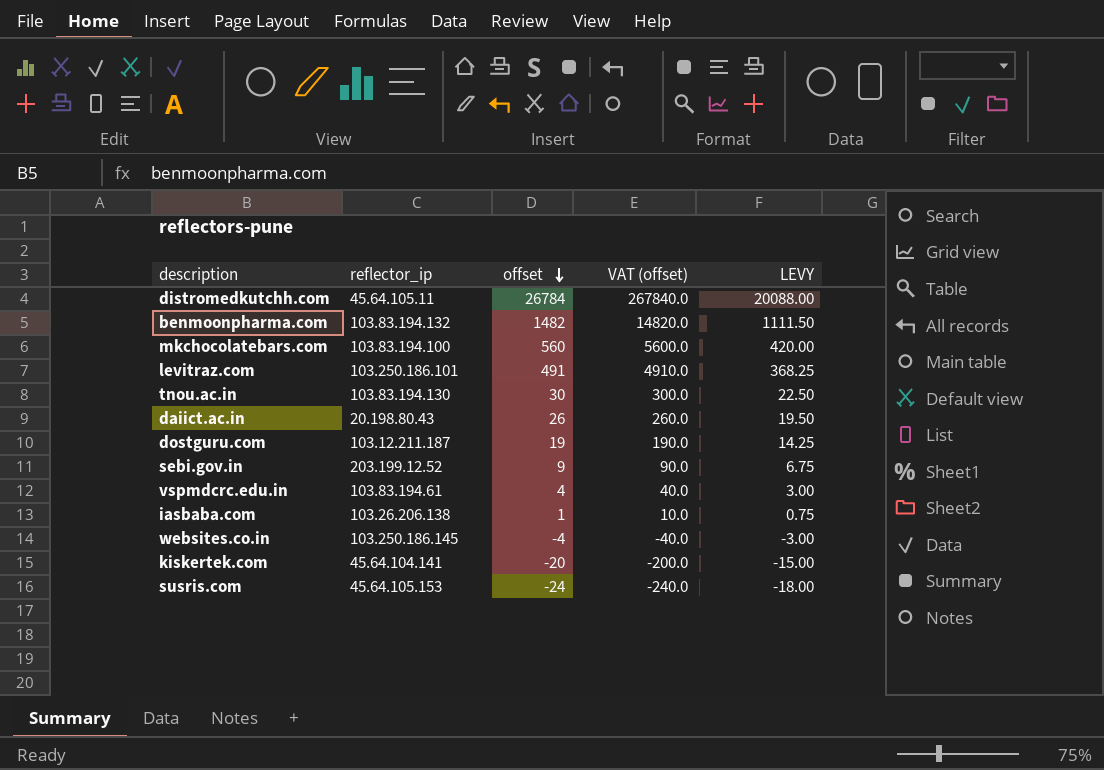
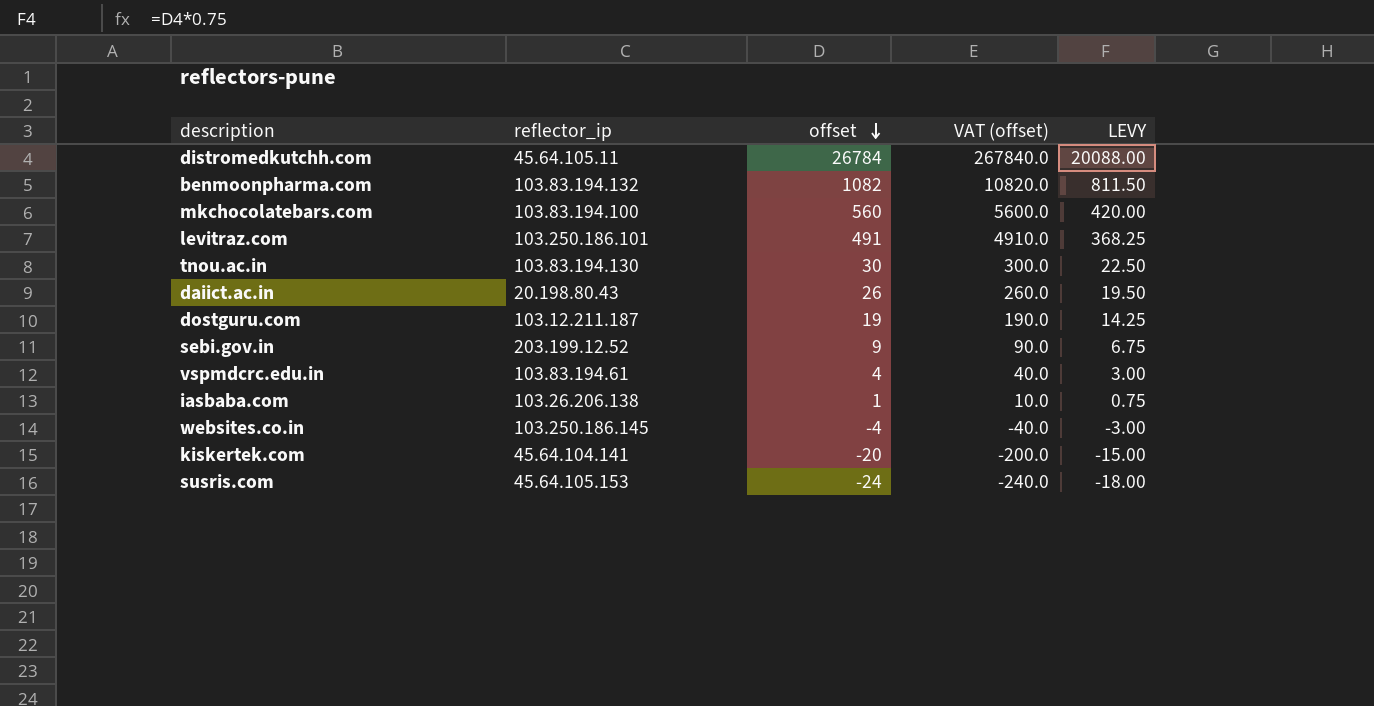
benmoonpharma.com | offset: 1482 -> 1082
benmoonpharma.com | VAT (offset): 14820.0 -> 10820.0
benmoonpharma.com | LEVY: 1111.50 -> 811.50

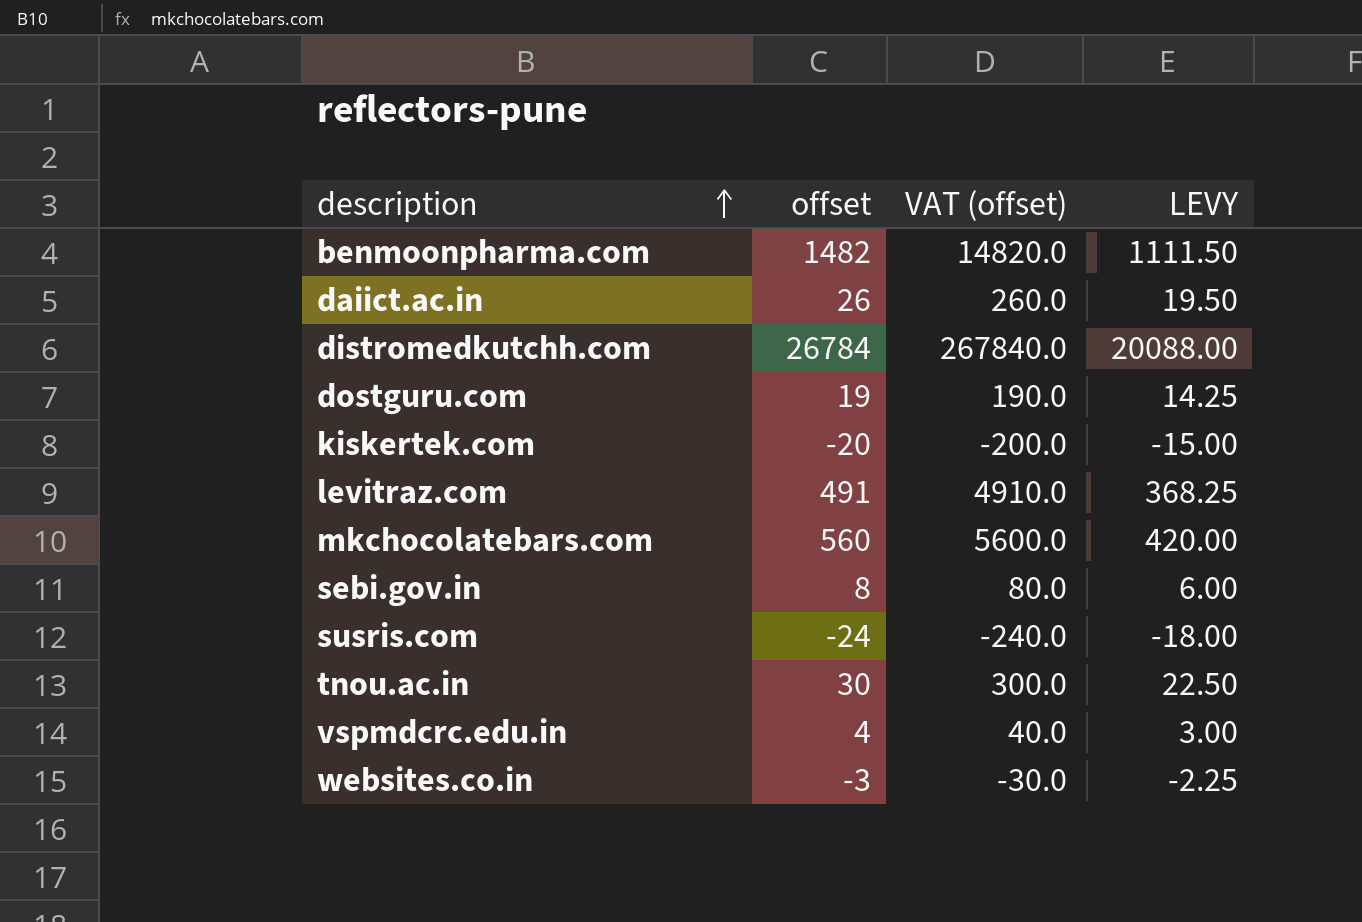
row order: offset descending -> description ascending
column reflector_ip | position: 2 -> none
row iasbaba.com: 103.26.206.138 | 1 | 10.0 | 0.75 -> none
benmoonpharma.com | offset: 1082 -> 1482
benmoonpharma.com | VAT (offset): 10820.0 -> 14820.0
benmoonpharma.com | LEVY: 811.50 -> 1111.50
sebi.gov.in | offset: 9 -> 8
sebi.gov.in | VAT (offset): 90.0 -> 80.0
sebi.gov.in | LEVY: 6.75 -> 6.00
websites.co.in | offset: -4 -> -3
websites.co.in | VAT (offset): -40.0 -> -30.0
websites.co.in | LEVY: -3.00 -> -2.25

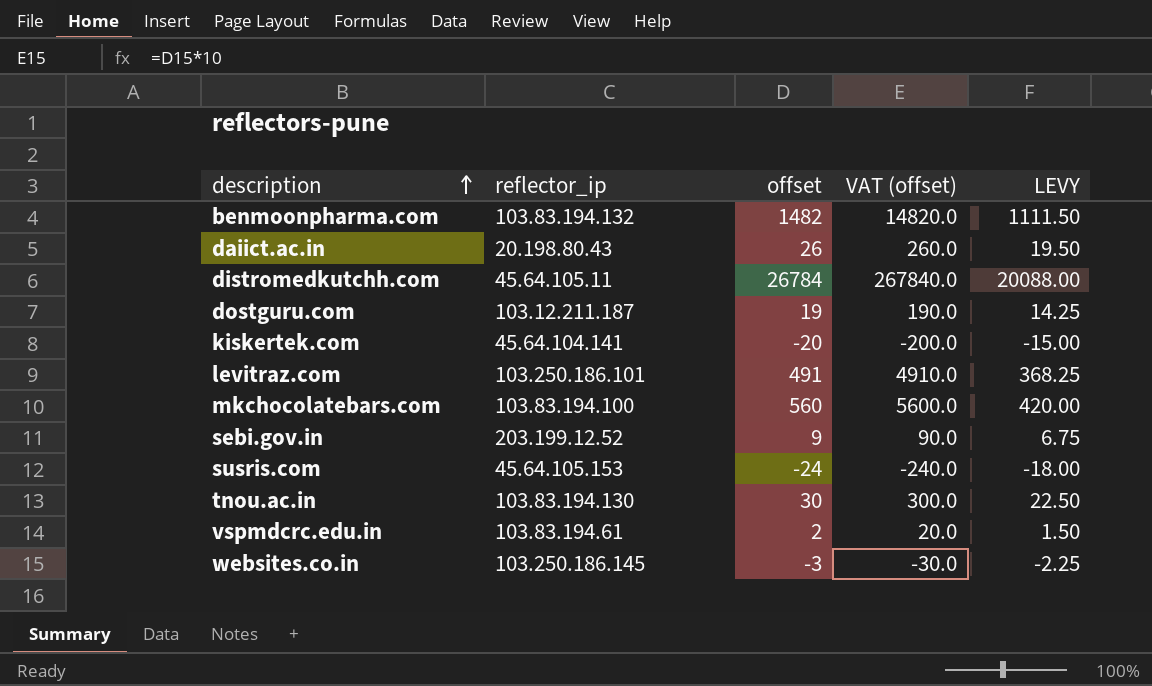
column reflector_ip | position: none -> 2
sebi.gov.in | offset: 8 -> 9
sebi.gov.in | VAT (offset): 80.0 -> 90.0
sebi.gov.in | LEVY: 6.00 -> 6.75
vspmdcrc.edu.in | offset: 4 -> 2
vspmdcrc.edu.in | VAT (offset): 40.0 -> 20.0
vspmdcrc.edu.in | LEVY: 3.00 -> 1.50

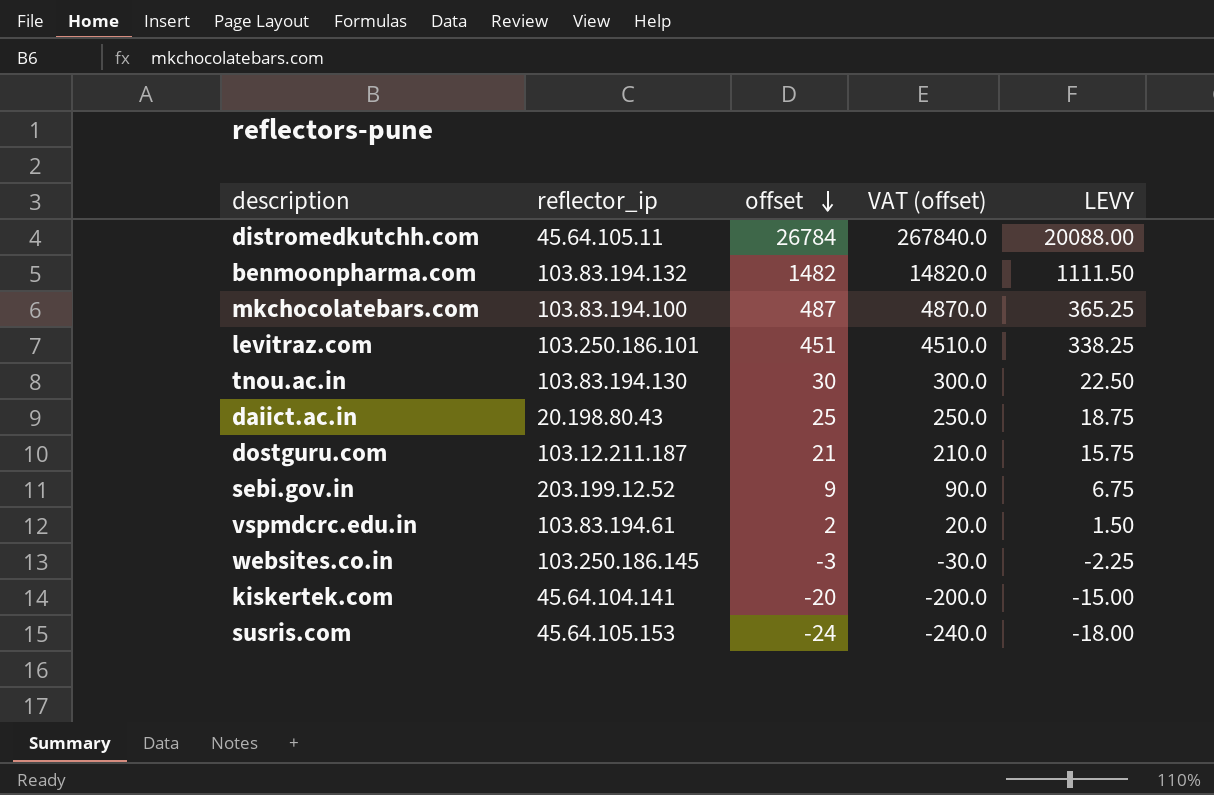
row order: description ascending -> offset descending
mkchocolatebars.com | offset: 560 -> 487
mkchocolatebars.com | VAT (offset): 5600.0 -> 4870.0
mkchocolatebars.com | LEVY: 420.00 -> 365.25
levitraz.com | offset: 491 -> 451
levitraz.com | VAT (offset): 4910.0 -> 4510.0
levitraz.com | LEVY: 368.25 -> 338.25
daiict.ac.in | offset: 26 -> 25
daiict.ac.in | VAT (offset): 260.0 -> 250.0
daiict.ac.in | LEVY: 19.50 -> 18.75
dostguru.com | offset: 19 -> 21
dostguru.com | VAT (offset): 190.0 -> 210.0
dostguru.com | LEVY: 14.25 -> 15.75

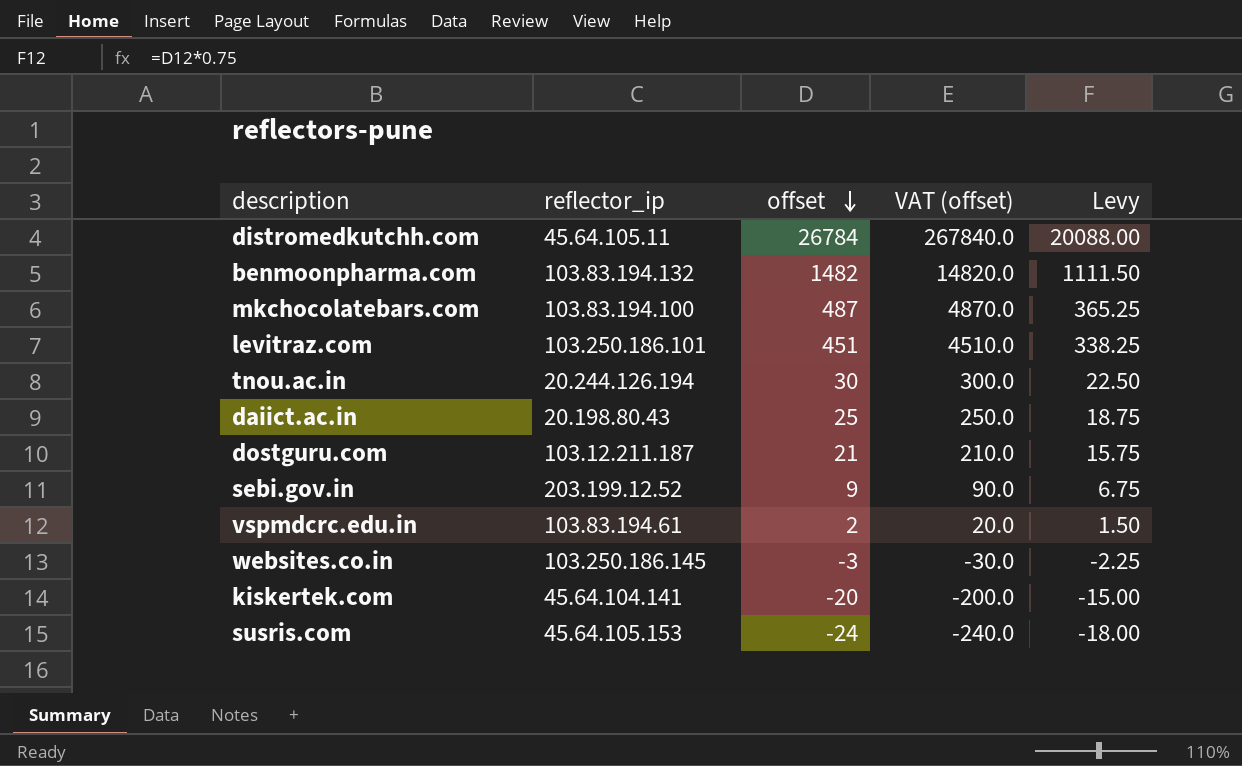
column name: LEVY -> Levy
tnou.ac.in | reflector_ip: 103.83.194.130 -> 20.244.126.194

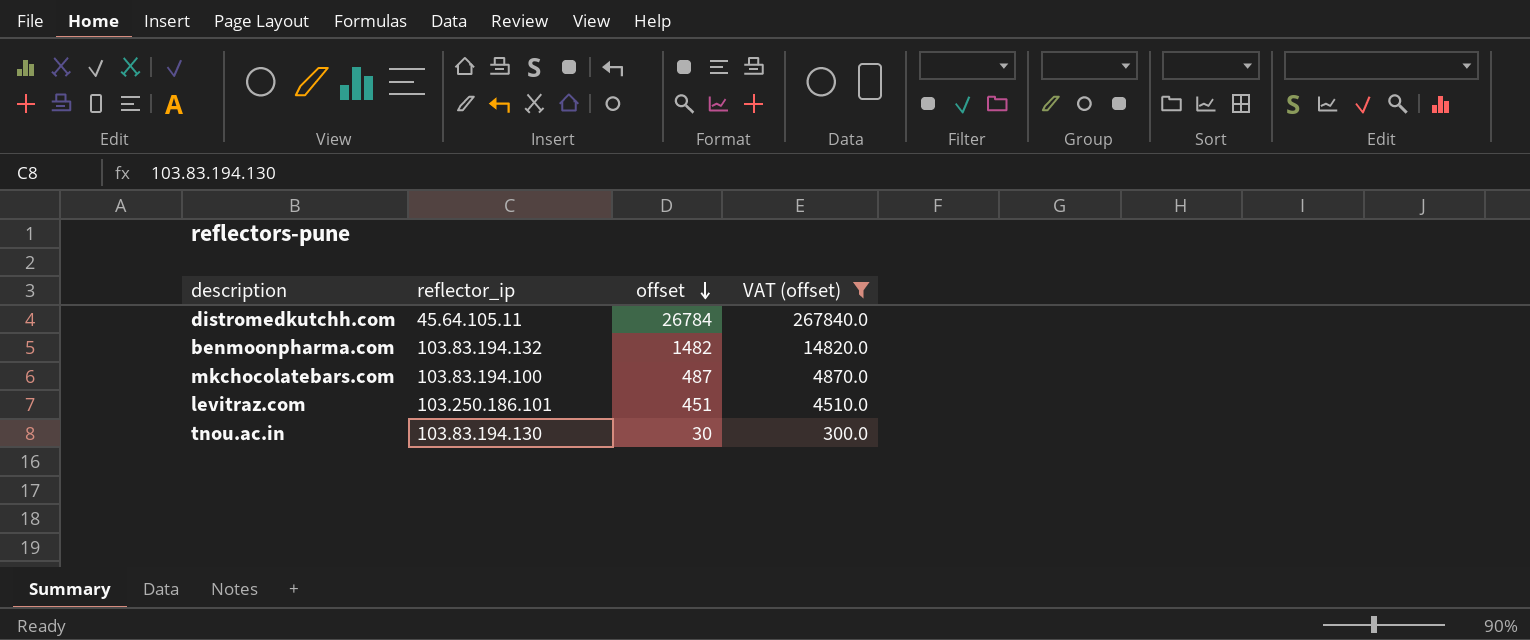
filter: none -> VAT (offset) >= 300.0
column Levy | formula: [offset] * 0.75 -> none
tnou.ac.in | reflector_ip: 20.244.126.194 -> 103.83.194.130

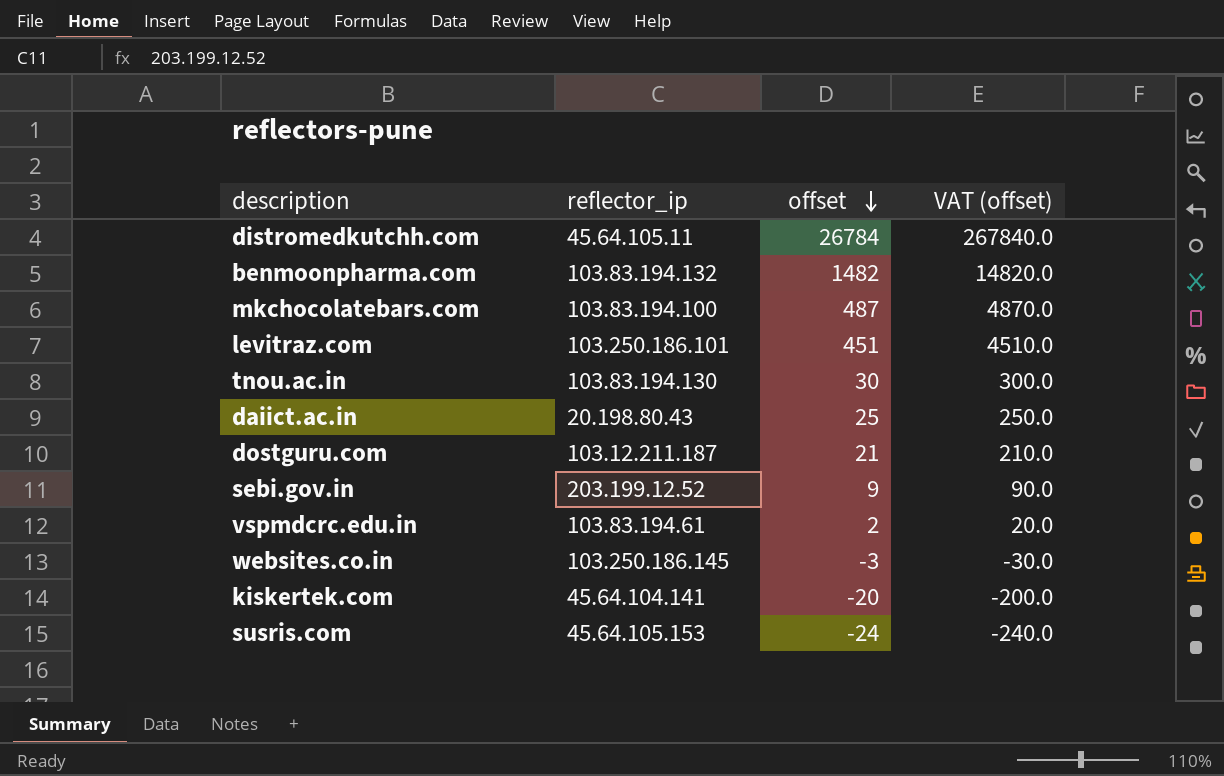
filter: VAT (offset) >= 300.0 -> none

